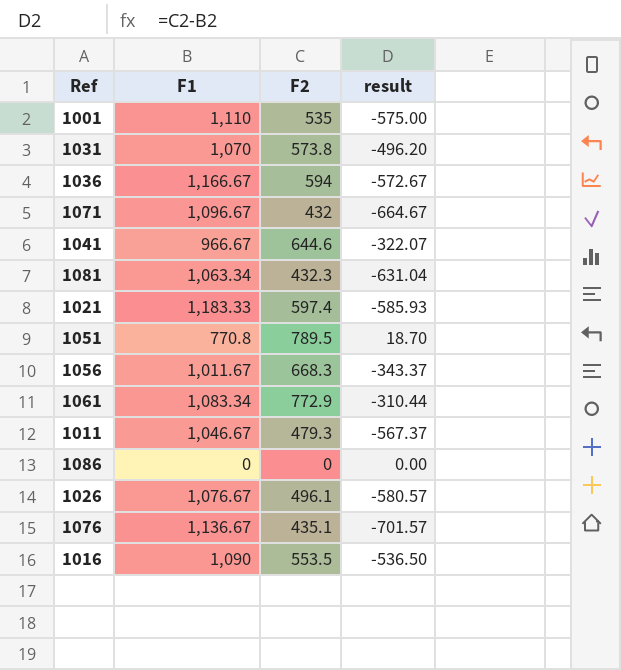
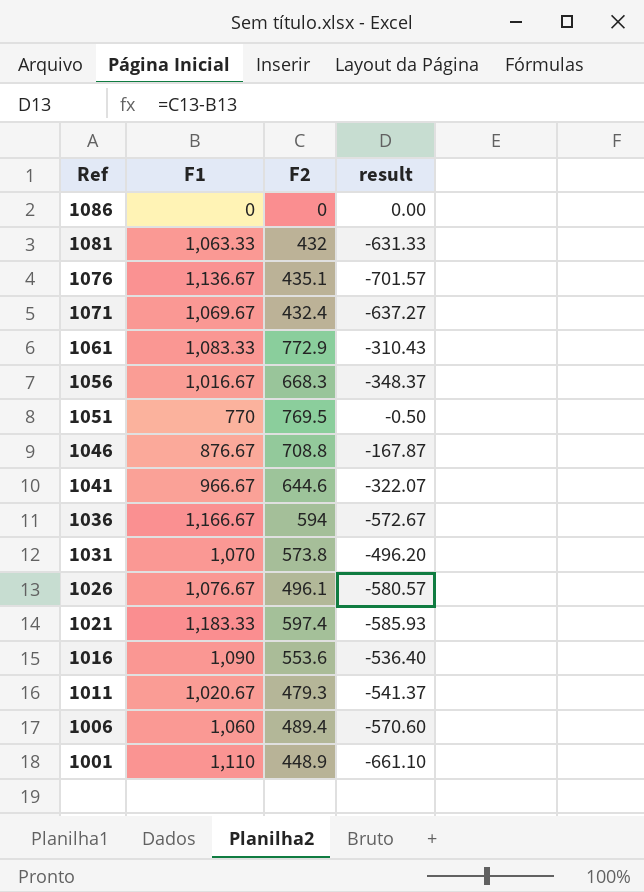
row order: none -> Ref descending
1081 | F1: 1,063.34 -> 1,063.33
1081 | F2: 432.3 -> 432
1081 | result: -631.04 -> -631.33
1071 | F1: 1,096.67 -> 1,069.67
1071 | F2: 432 -> 432.4
1071 | result: -664.67 -> -637.27
1061 | F1: 1,083.34 -> 1,083.33
1061 | result: -310.44 -> -310.43
1056 | F1: 1,011.67 -> 1,016.67
1056 | result: -343.37 -> -348.37
1051 | F1: 770.8 -> 770
1051 | F2: 789.5 -> 769.5
1051 | result: 18.70 -> -0.50
row 1046: none -> 876.67 | 708.8 | -167.87
1016 | F2: 553.5 -> 553.6
1016 | result: -536.50 -> -536.40
1011 | F1: 1,046.67 -> 1,020.67
1011 | result: -567.37 -> -541.37
row 1006: none -> 1,060 | 489.4 | -570.60
1001 | F2: 535 -> 448.9
1001 | result: -575.00 -> -661.10

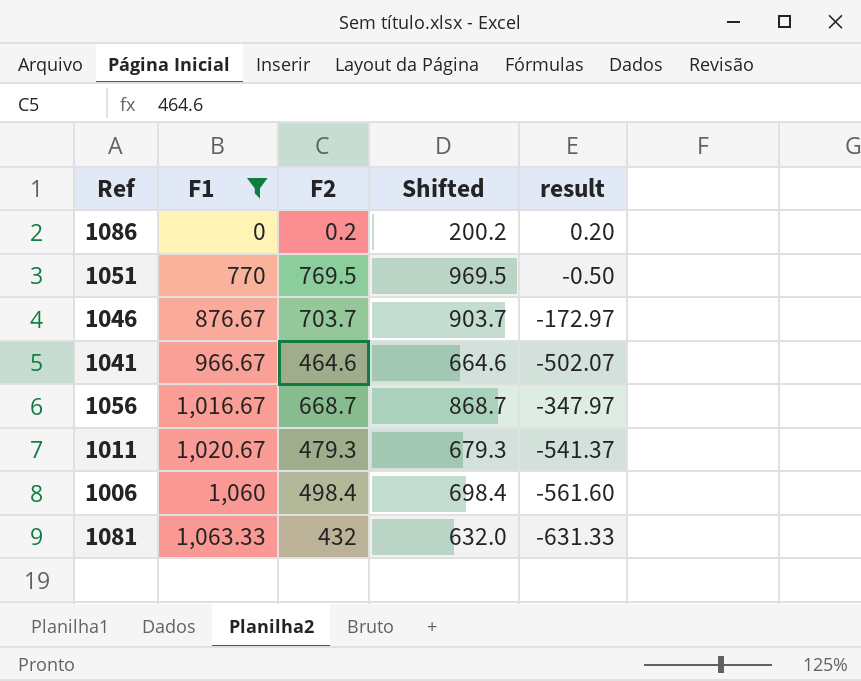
filter: none -> F1 <= 1,063.33
row order: Ref descending -> F1 ascending
column Shifted | formula: none -> [F2] + 200
1086 | F2: 0 -> 0.2
1086 | result: 0.00 -> 0.20
1046 | F2: 708.8 -> 703.7
1046 | result: -167.87 -> -172.97
1041 | F2: 644.6 -> 464.6
1041 | result: -322.07 -> -502.07
1056 | F2: 668.3 -> 668.7
1056 | result: -348.37 -> -347.97
1006 | F2: 489.4 -> 498.4
1006 | result: -570.60 -> -561.60

